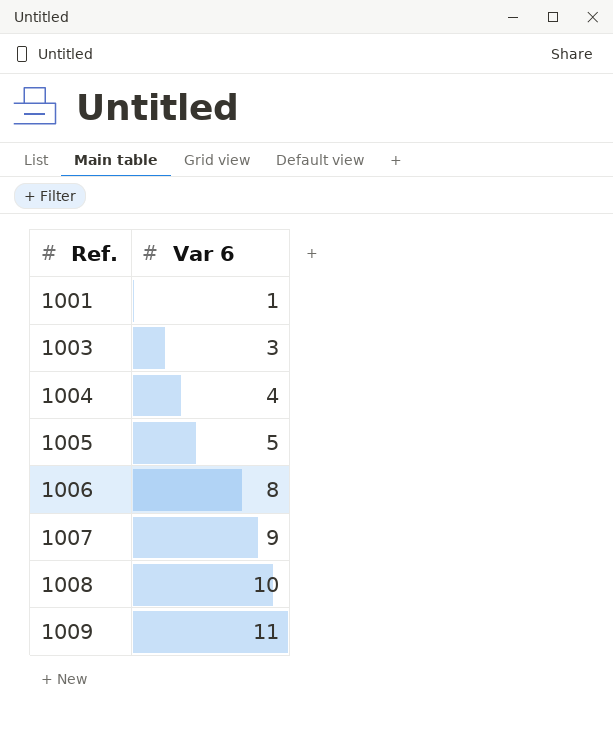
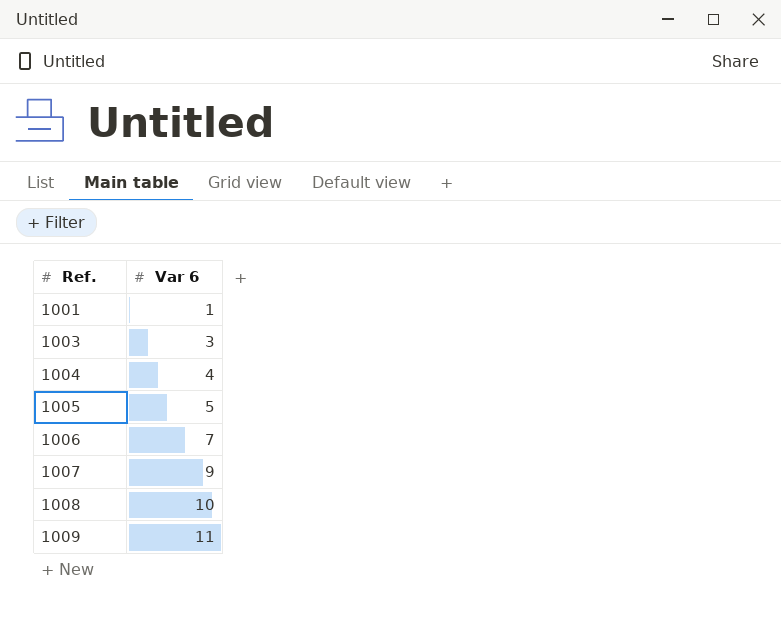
1006 | Var 6: 8 -> 7

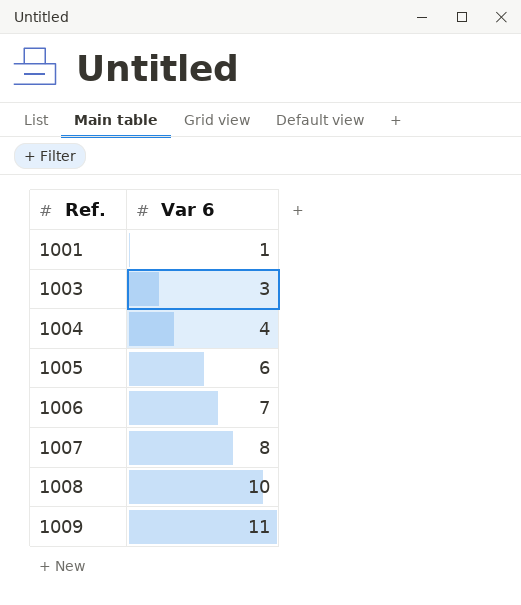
1005 | Var 6: 5 -> 6
1007 | Var 6: 9 -> 8

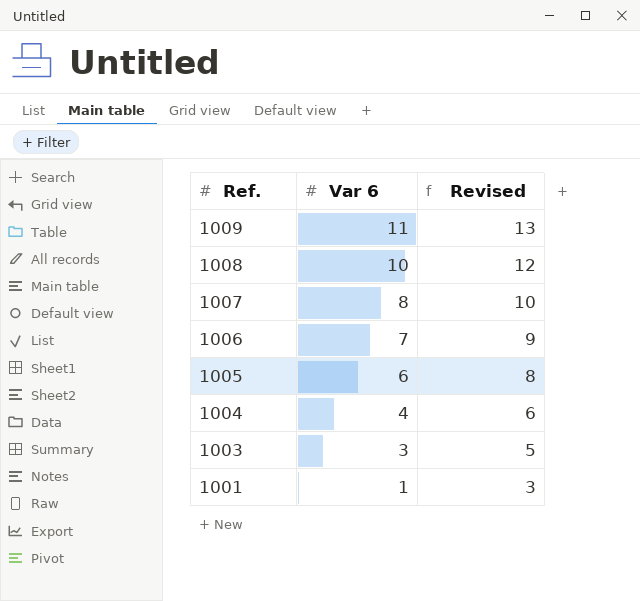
row order: Ref. ascending -> Ref. descending
column Revised | formula: none -> [Var 6] + 2

